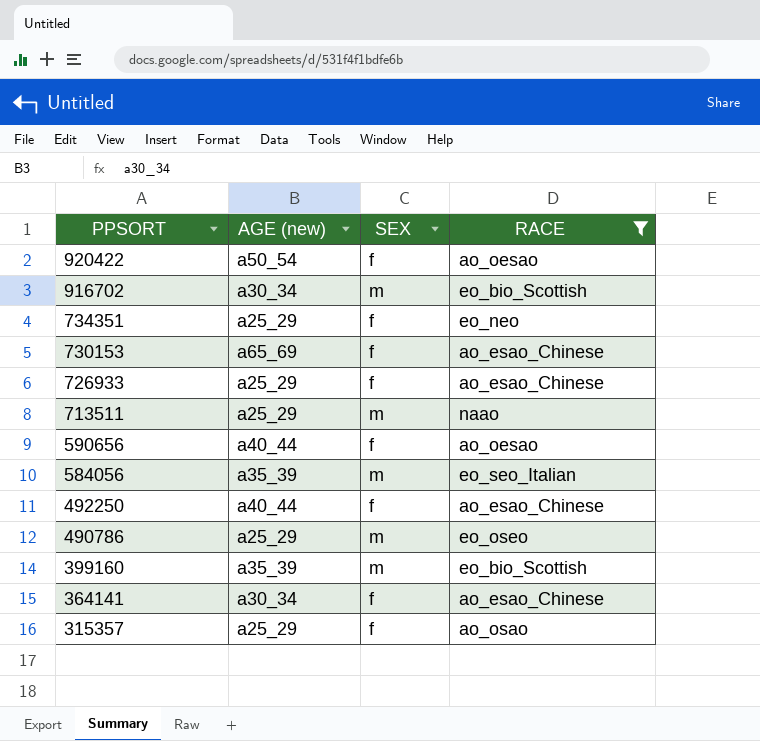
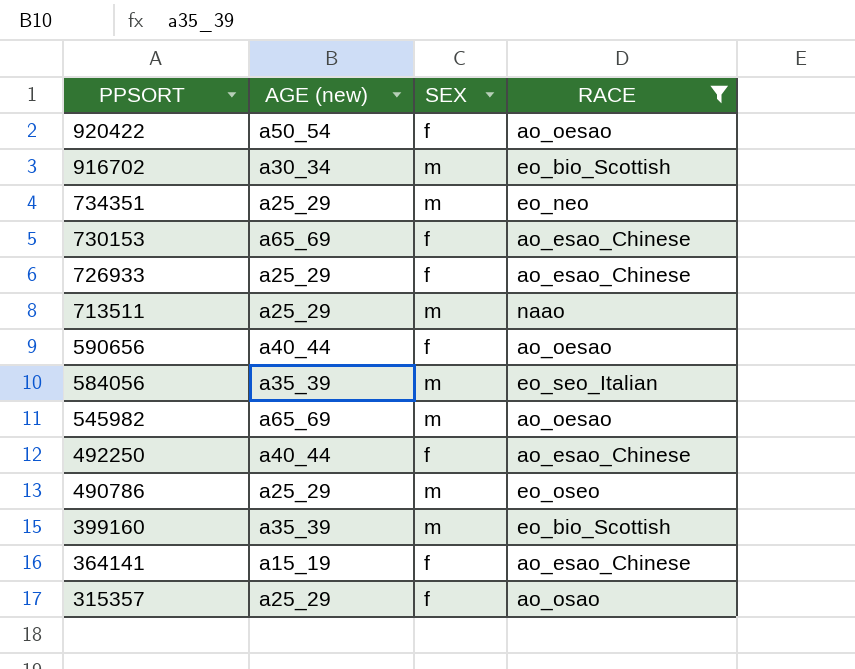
734351 | SEX: f -> m
row 545982: none -> a65_69 | m | ao_oesao
364141 | AGE (new): a30_34 -> a15_19

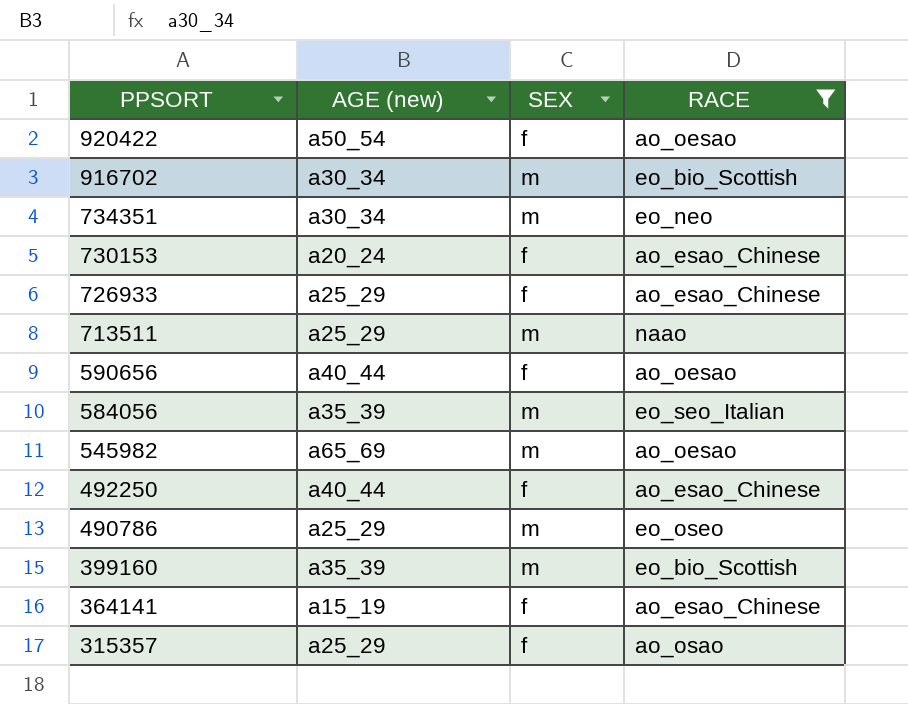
734351 | AGE (new): a25_29 -> a30_34
730153 | AGE (new): a65_69 -> a20_24

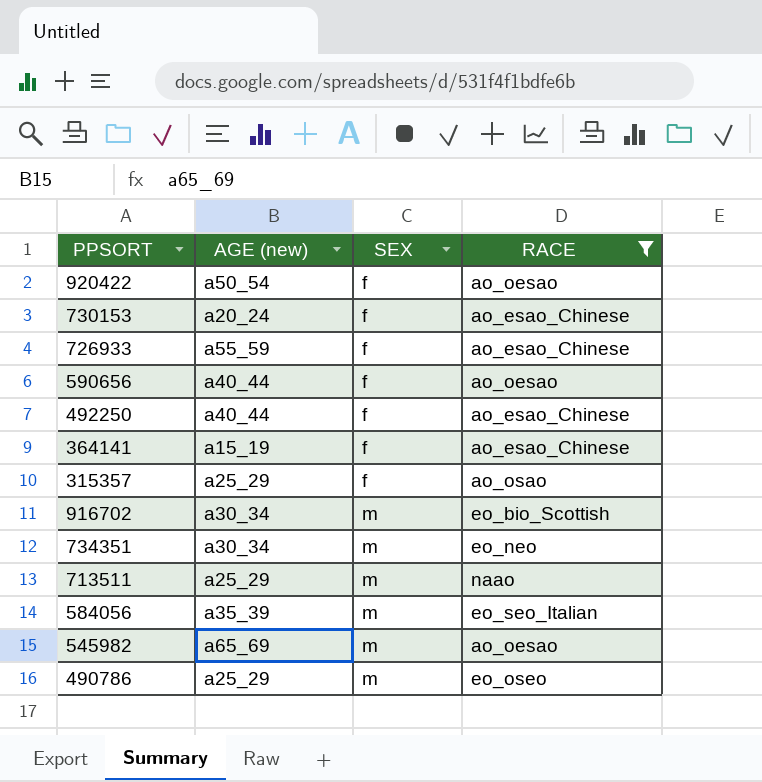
row order: PPSORT descending -> SEX ascending
row 399160: a35_39 | m | eo_bio_Scottish -> none
726933 | AGE (new): a25_29 -> a55_59

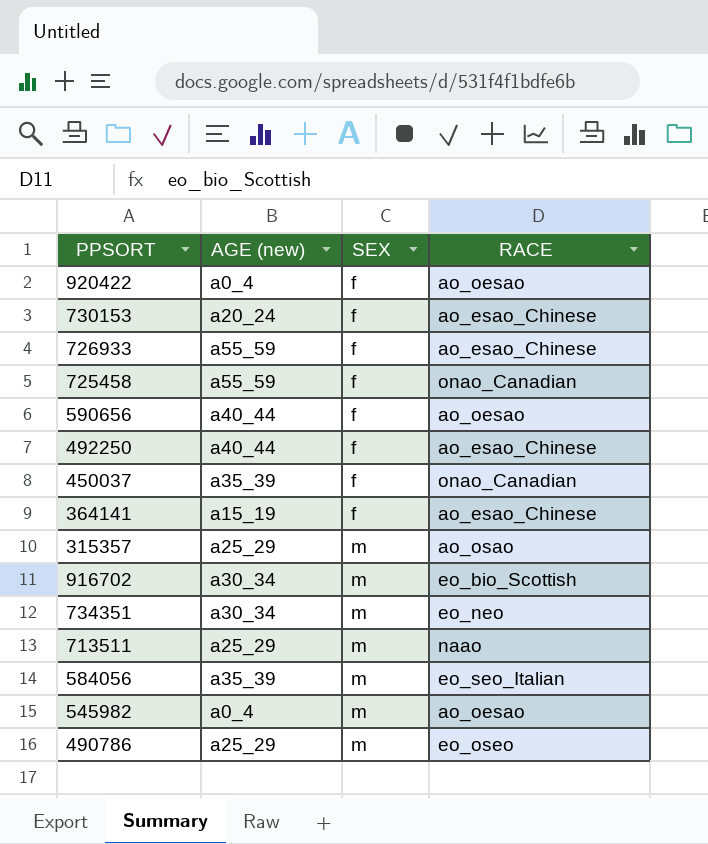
filter: RACE != onao_Canadian -> none
920422 | AGE (new): a50_54 -> a0_4
315357 | SEX: f -> m
545982 | AGE (new): a65_69 -> a0_4

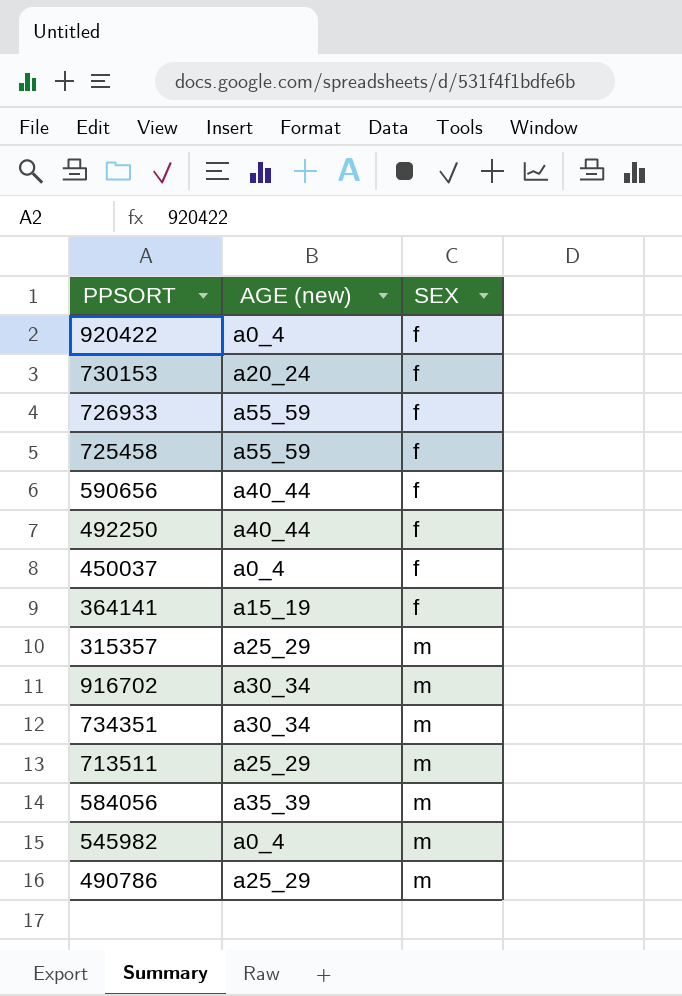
column RACE | position: 4 -> none
450037 | AGE (new): a35_39 -> a0_4

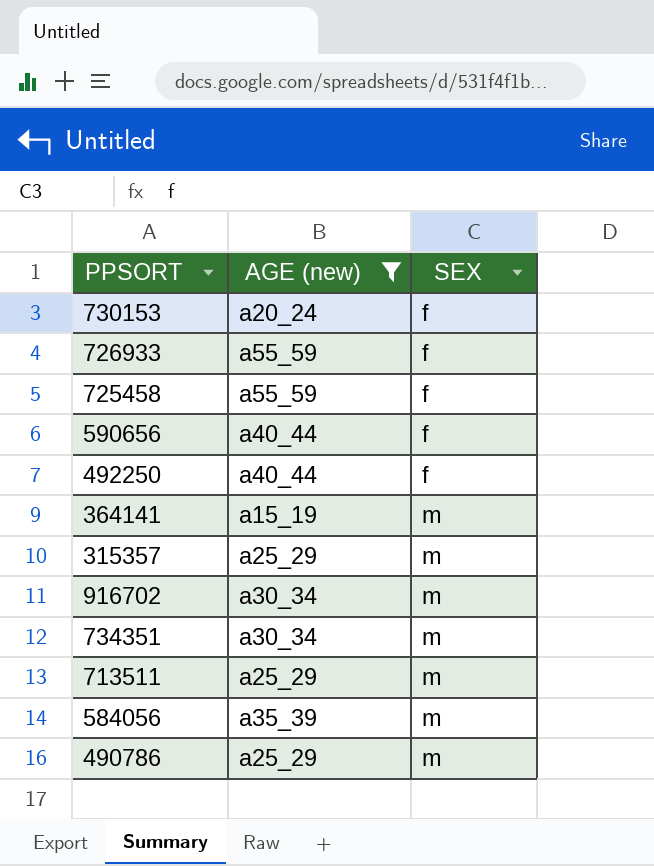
filter: none -> AGE (new) != a0_4
364141 | SEX: f -> m

